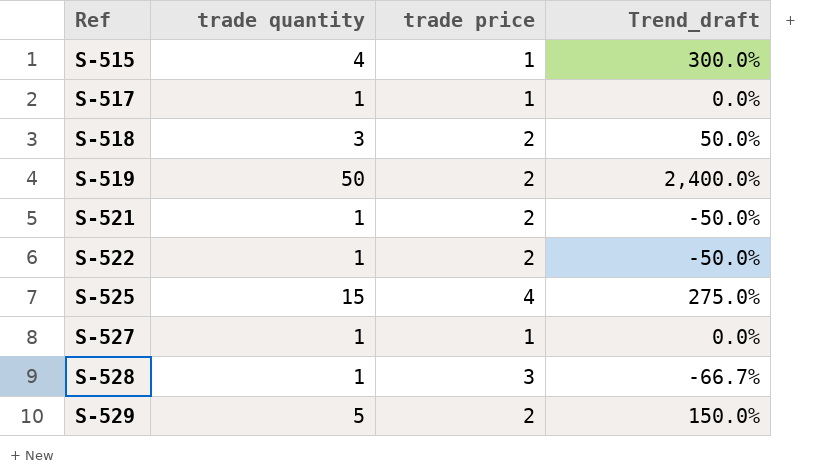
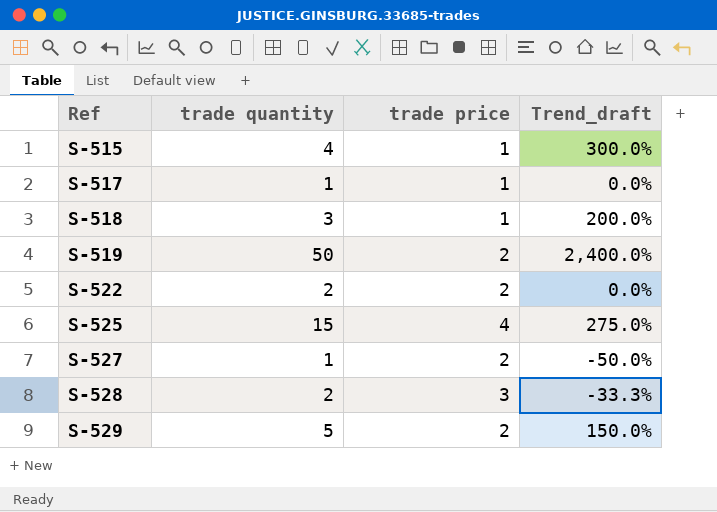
row S-521: 1 | 2 | -50.0% -> none
S-518 | trade price: 2 -> 1
S-518 | Trend_draft: 50.0% -> 200.0%
S-522 | trade quantity: 1 -> 2
S-522 | Trend_draft: -50.0% -> 0.0%
S-527 | trade price: 1 -> 2
S-527 | Trend_draft: 0.0% -> -50.0%
S-528 | trade quantity: 1 -> 2
S-528 | Trend_draft: -66.7% -> -33.3%

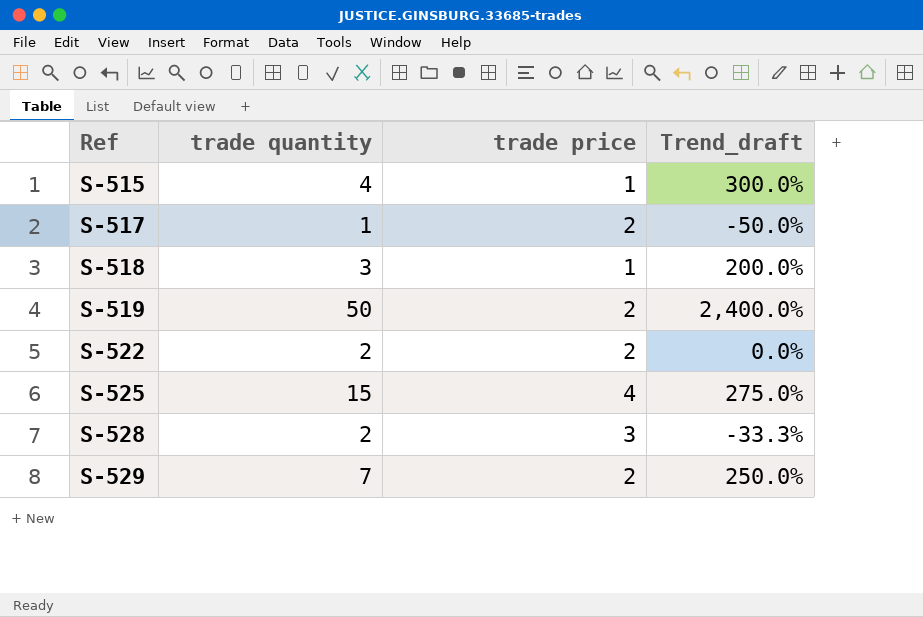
row S-527: 1 | 2 | -50.0% -> none
S-517 | trade price: 1 -> 2
S-517 | Trend_draft: 0.0% -> -50.0%
S-529 | trade quantity: 5 -> 7
S-529 | Trend_draft: 150.0% -> 250.0%

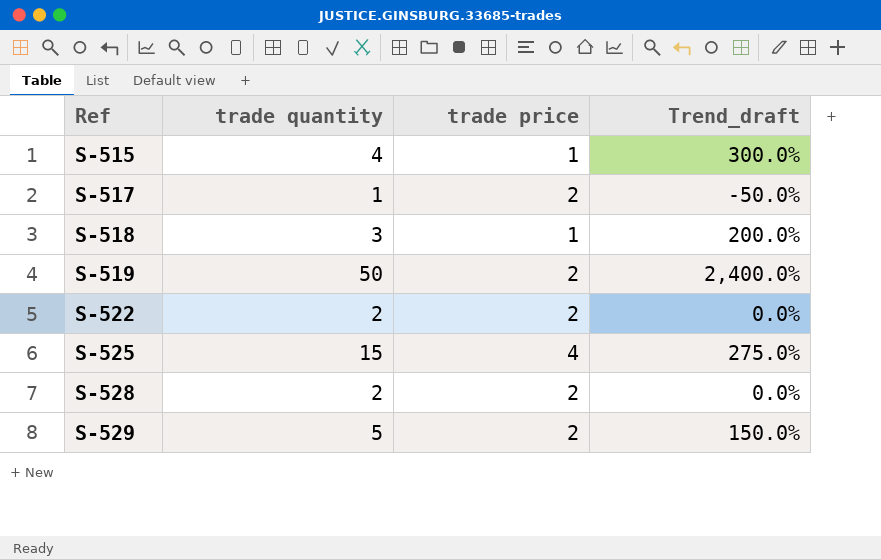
S-528 | trade price: 3 -> 2
S-528 | Trend_draft: -33.3% -> 0.0%
S-529 | trade quantity: 7 -> 5
S-529 | Trend_draft: 250.0% -> 150.0%

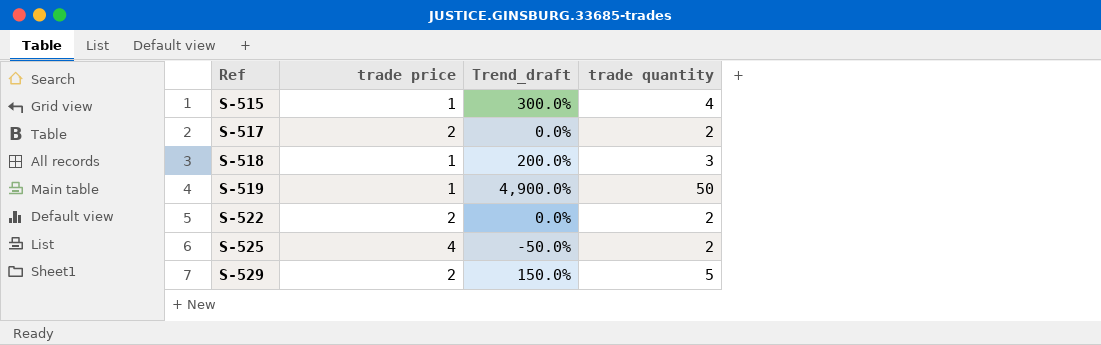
column trade quantity | position: 2 -> 4
row S-528: 2 | 2 | 0.0% -> none
S-517 | Trend_draft: -50.0% -> 0.0%
S-517 | trade quantity: 1 -> 2
S-519 | trade price: 2 -> 1
S-519 | Trend_draft: 2,400.0% -> 4,900.0%
S-525 | Trend_draft: 275.0% -> -50.0%
S-525 | trade quantity: 15 -> 2

